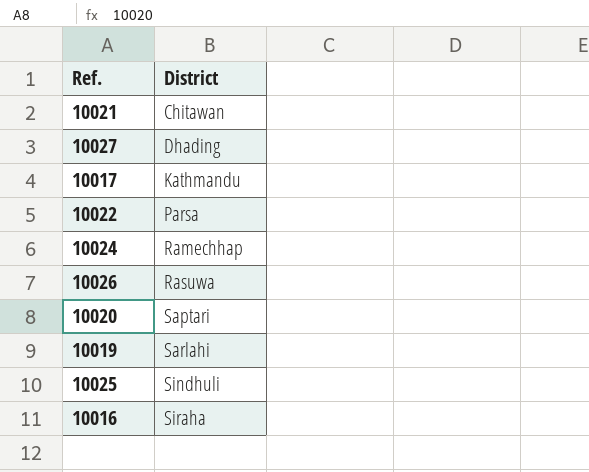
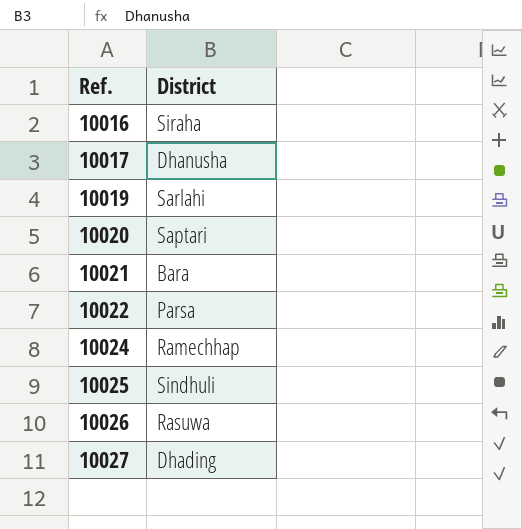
row order: District ascending -> Ref. ascending
10017 | District: Kathmandu -> Dhanusha
10021 | District: Chitawan -> Bara

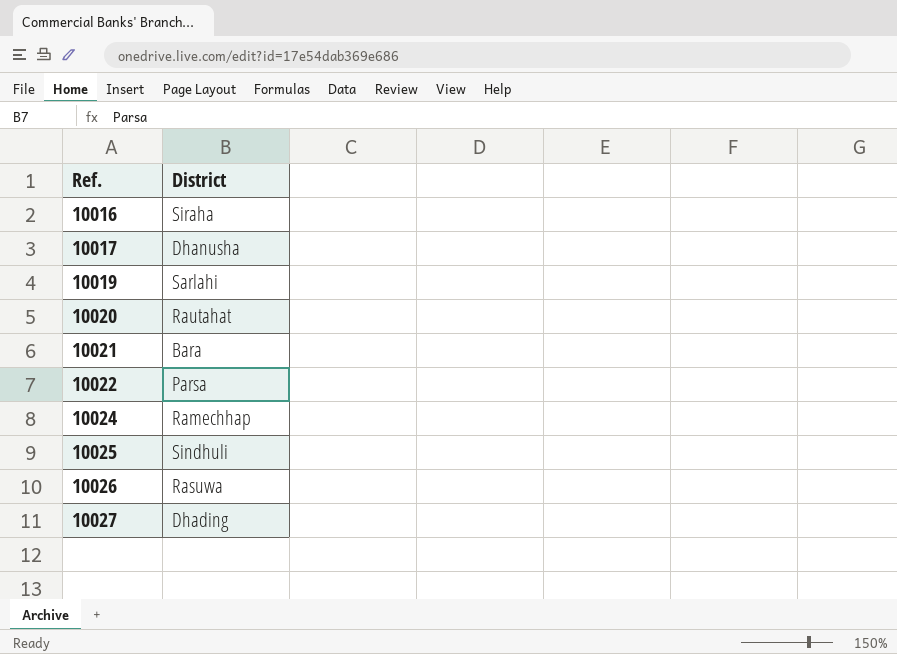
10020 | District: Saptari -> Rautahat

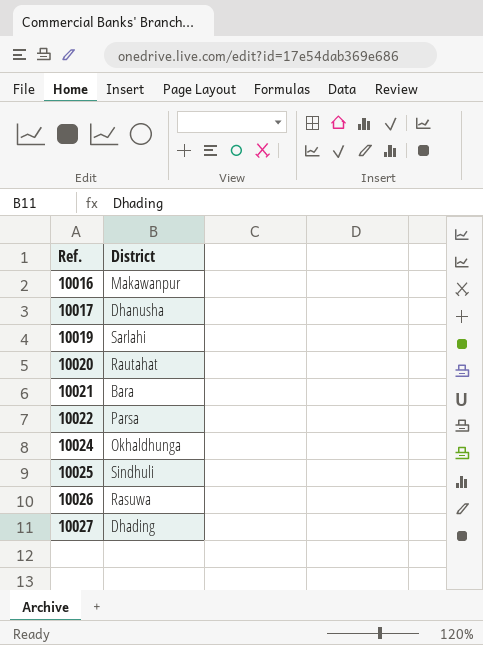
10016 | District: Siraha -> Makawanpur
10024 | District: Ramechhap -> Okhaldhunga

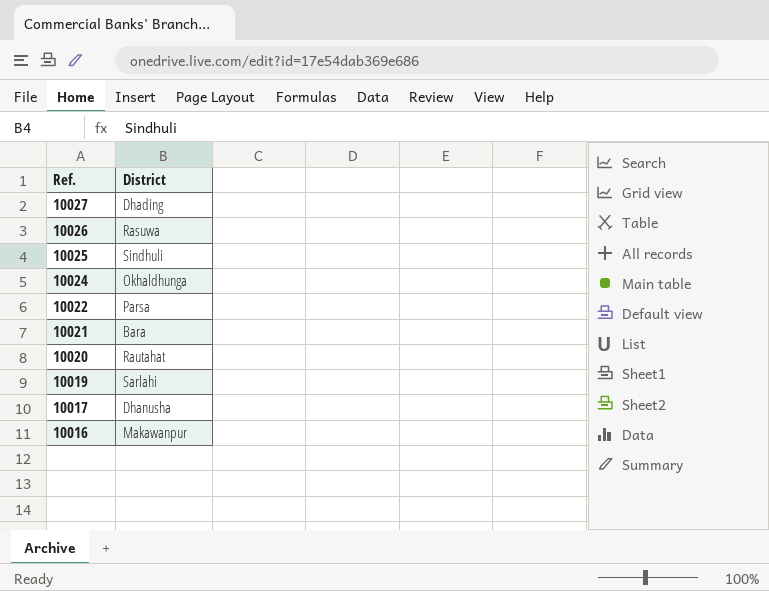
row order: Ref. ascending -> Ref. descending

